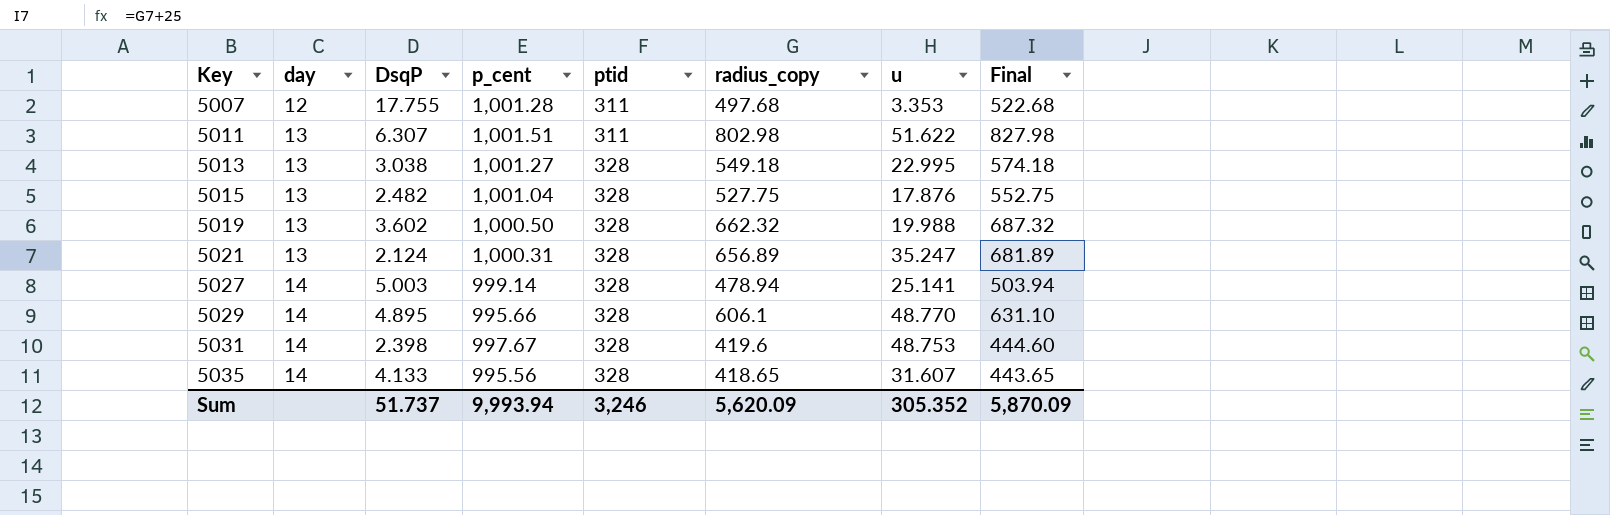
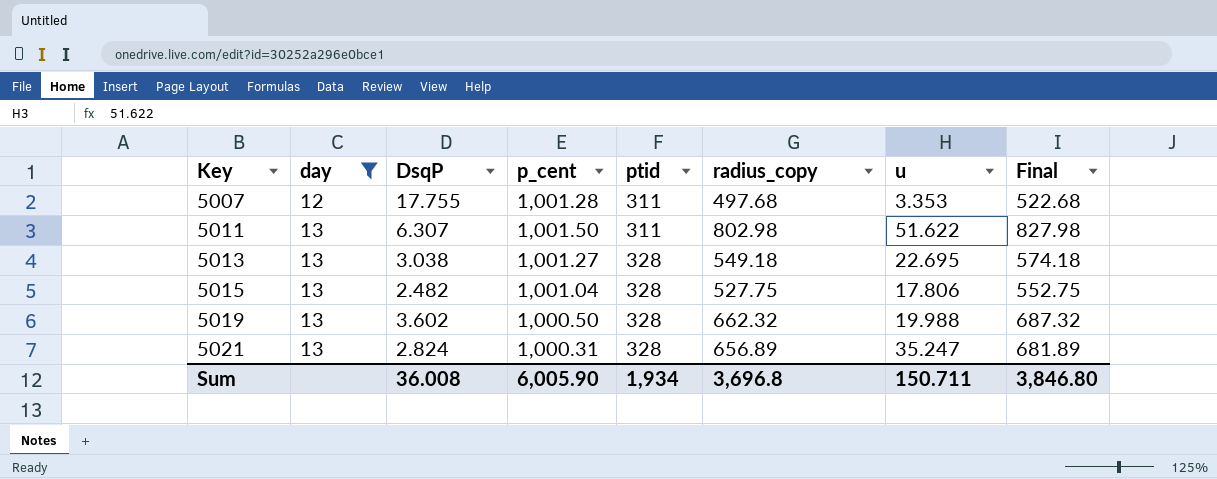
filter: none -> day != 14
5011 | p_cent: 1,001.51 -> 1,001.50
5013 | u: 22.995 -> 22.695
5015 | u: 17.876 -> 17.806
5021 | DsqP: 2.124 -> 2.824
Sum | DsqP: 51.737 -> 36.008
Sum | p_cent: 9,993.94 -> 6,005.90
Sum | ptid: 3,246 -> 1,934
Sum | radius_copy: 5,620.09 -> 3,696.8
Sum | u: 305.352 -> 150.711
Sum | Final: 5,870.09 -> 3,846.80

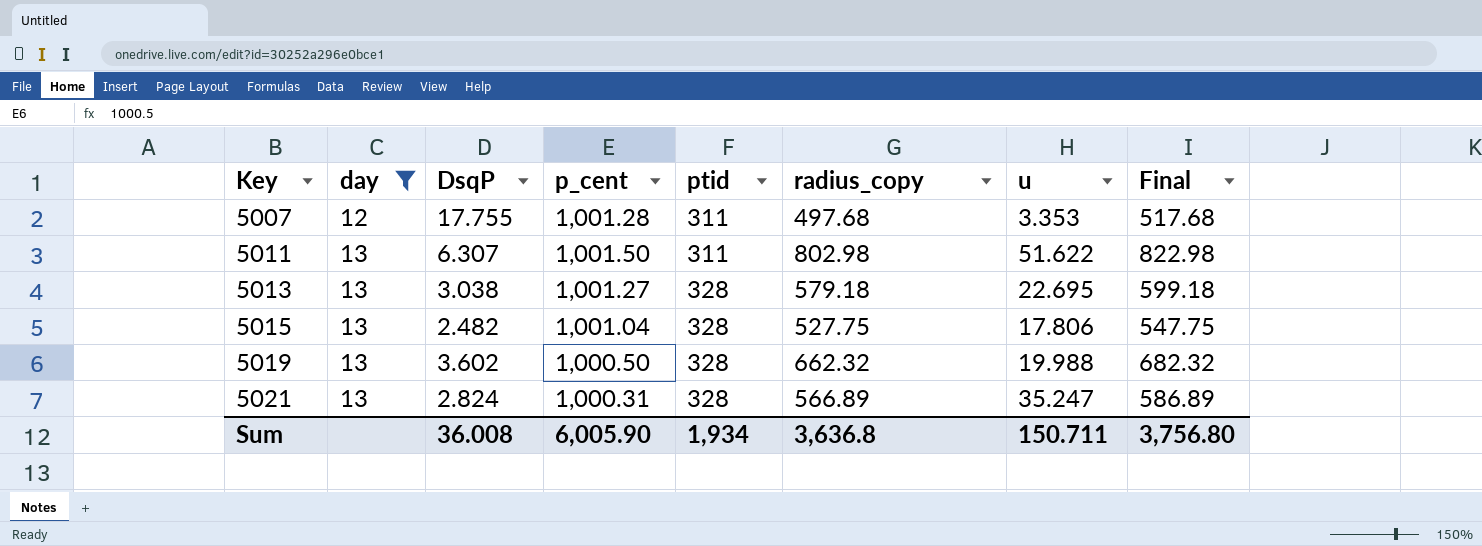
column Final | formula: [radius_copy] + 25 -> [radius_copy] + 20
5013 | radius_copy: 549.18 -> 579.18
5021 | radius_copy: 656.89 -> 566.89
Sum | radius_copy: 3,696.8 -> 3,636.8
Sum | Final: 3,846.80 -> 3,756.80

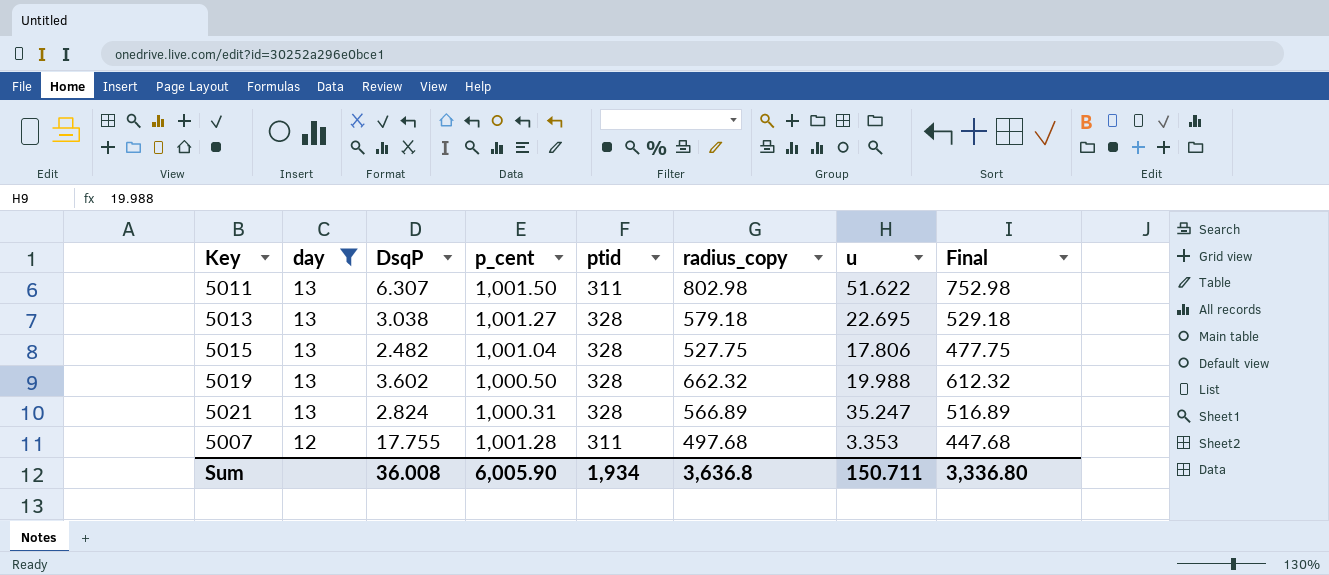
row order: Key ascending -> day descending
column Final | formula: [radius_copy] + 20 -> [radius_copy] - 50
Sum | Final: 3,756.80 -> 3,336.80

